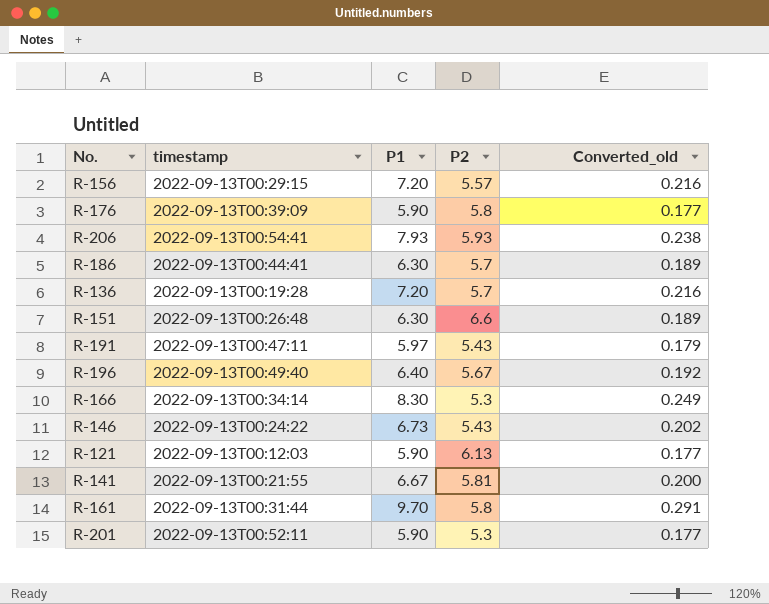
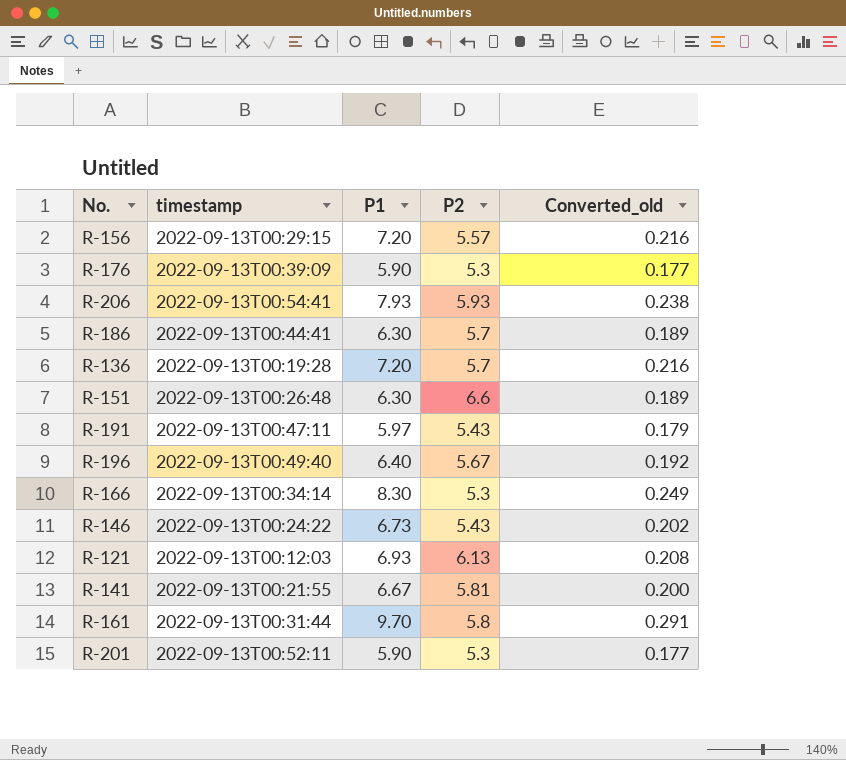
R-176 | P2: 5.8 -> 5.3
R-121 | P1: 5.90 -> 6.93
R-121 | Converted_old: 0.177 -> 0.208

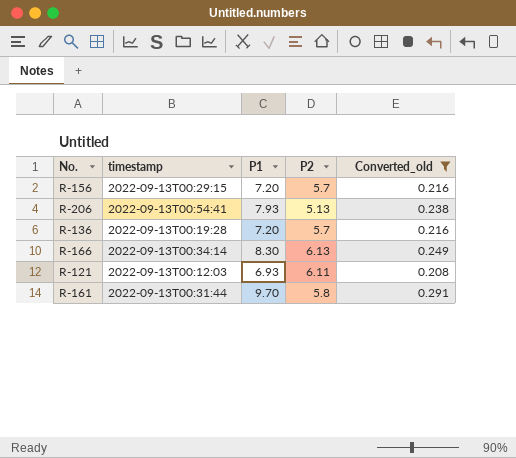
filter: none -> Converted_old >= 0.208
R-156 | P2: 5.57 -> 5.7
R-206 | P2: 5.93 -> 5.13
R-166 | P2: 5.3 -> 6.13
R-121 | P2: 6.13 -> 6.11

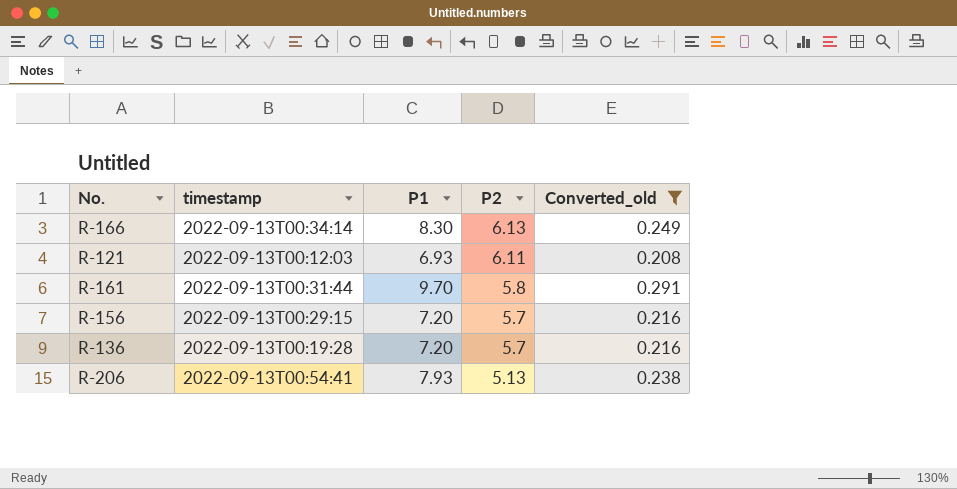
row order: none -> P2 descending

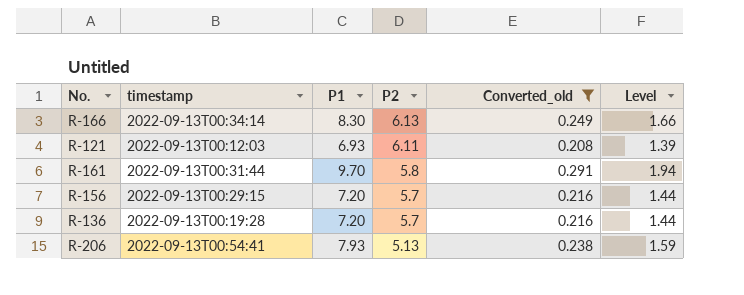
column Level | formula: none -> [P1] * 0.2

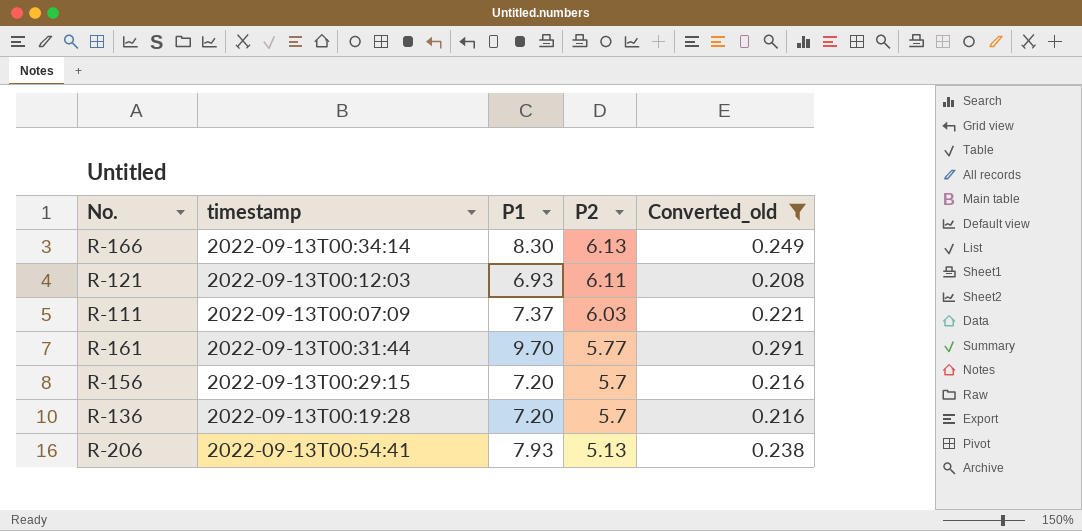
column Level | formula: [P1] * 0.2 -> none
row R-111: none -> 2022-09-13T00:07:09 | 7.37 | 6.03 | 0.221
R-161 | P2: 5.8 -> 5.77

